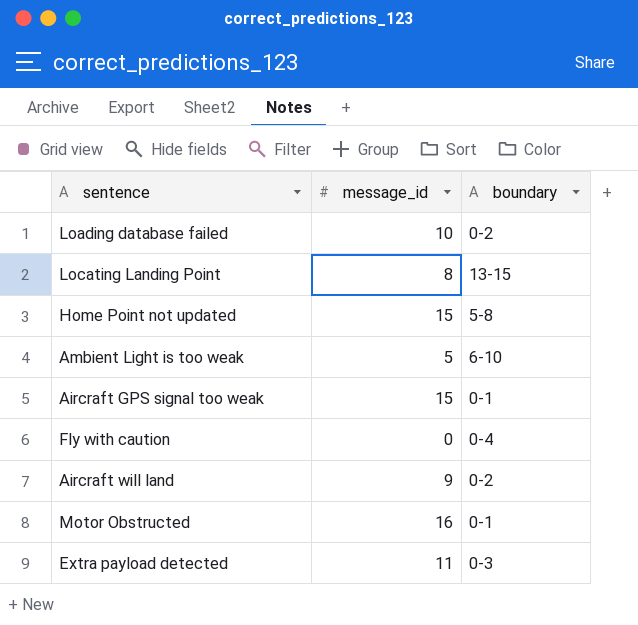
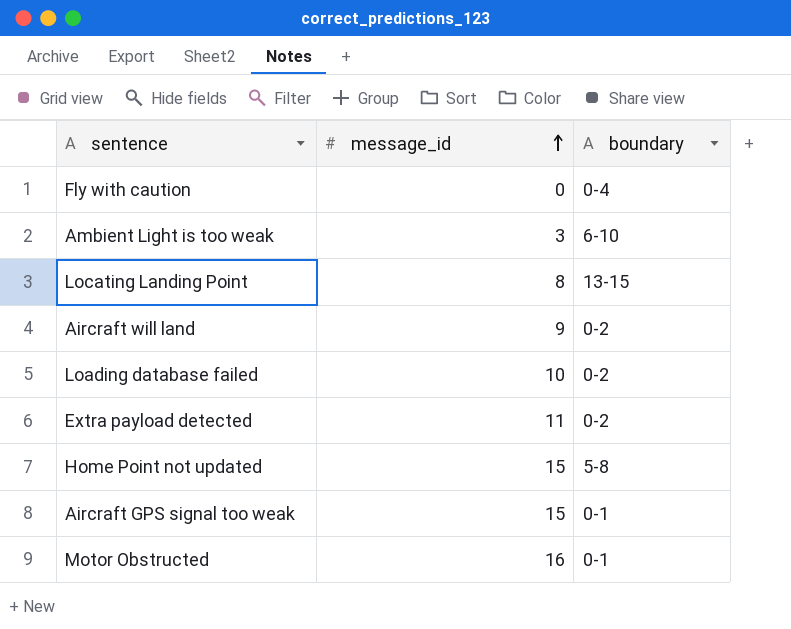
row order: none -> message_id ascending
Ambient Light is too weak | message_id: 5 -> 3
Extra payload detected | boundary: 0-3 -> 0-2

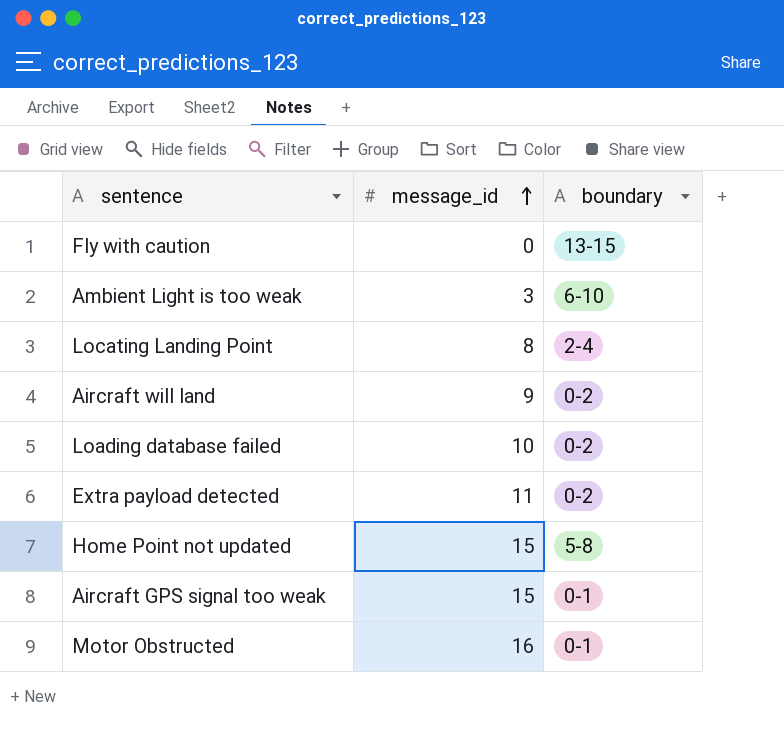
Fly with caution | boundary: 0-4 -> 13-15
Locating Landing Point | boundary: 13-15 -> 2-4

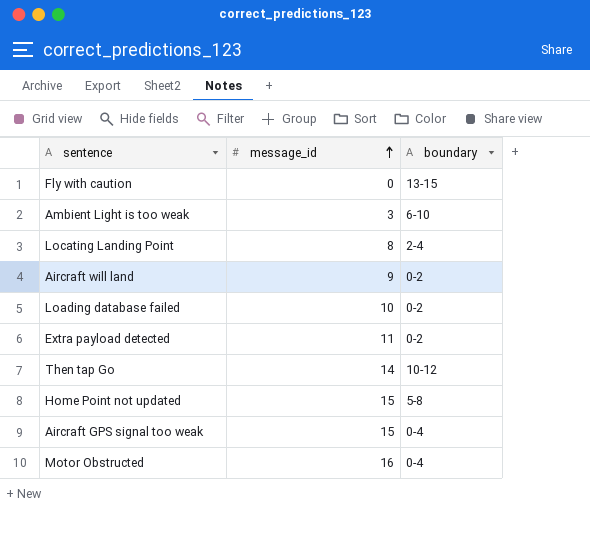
row Then tap Go: none -> 14 | 10-12
Aircraft GPS signal too weak | boundary: 0-1 -> 0-4
Motor Obstructed | boundary: 0-1 -> 0-4

